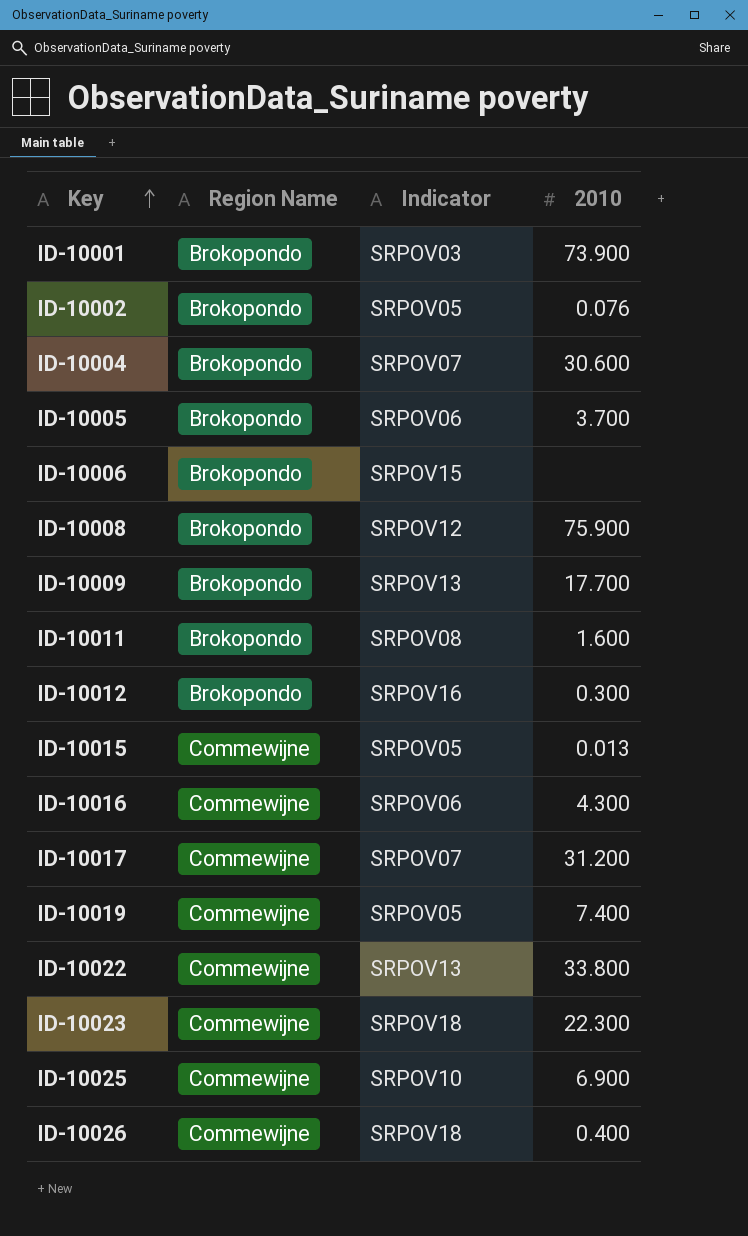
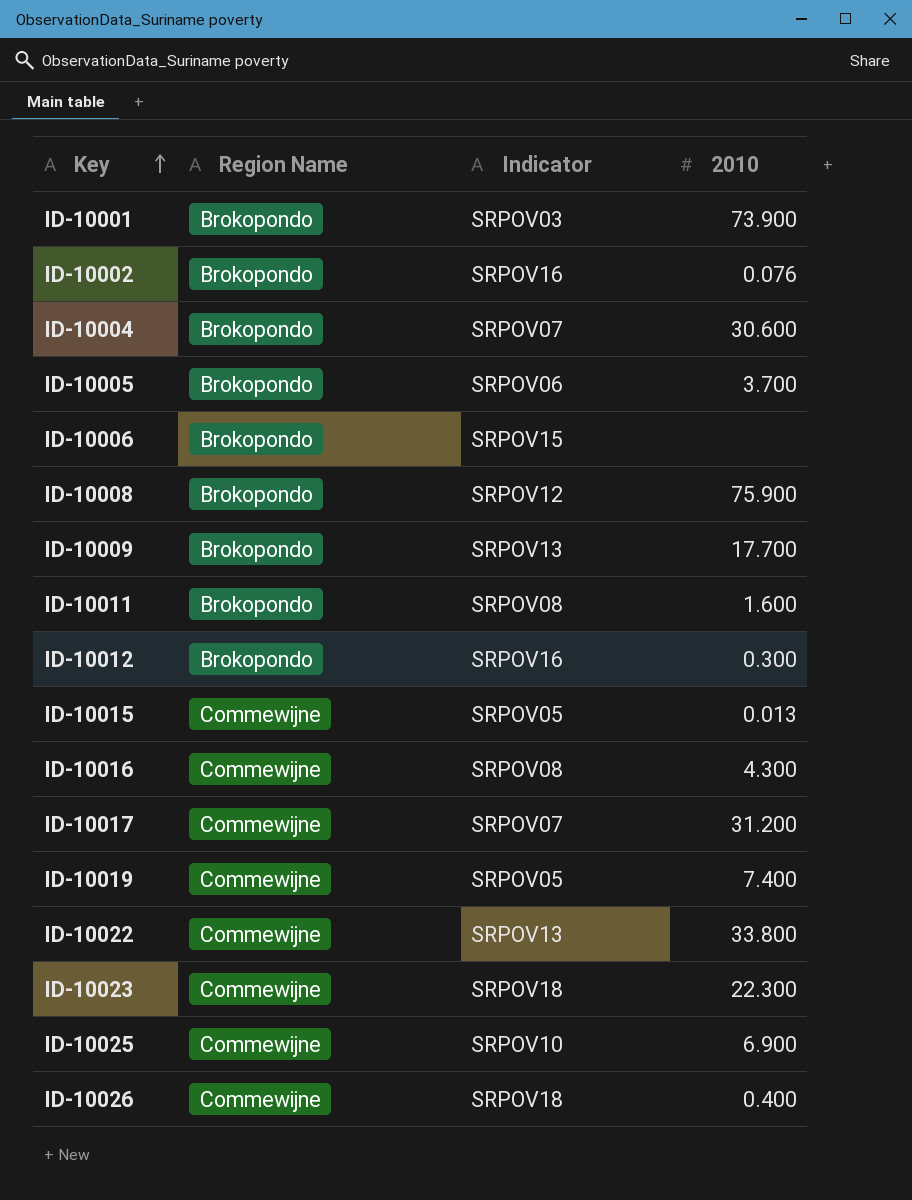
ID-10002 | Indicator: SRPOV05 -> SRPOV16
ID-10016 | Indicator: SRPOV06 -> SRPOV08

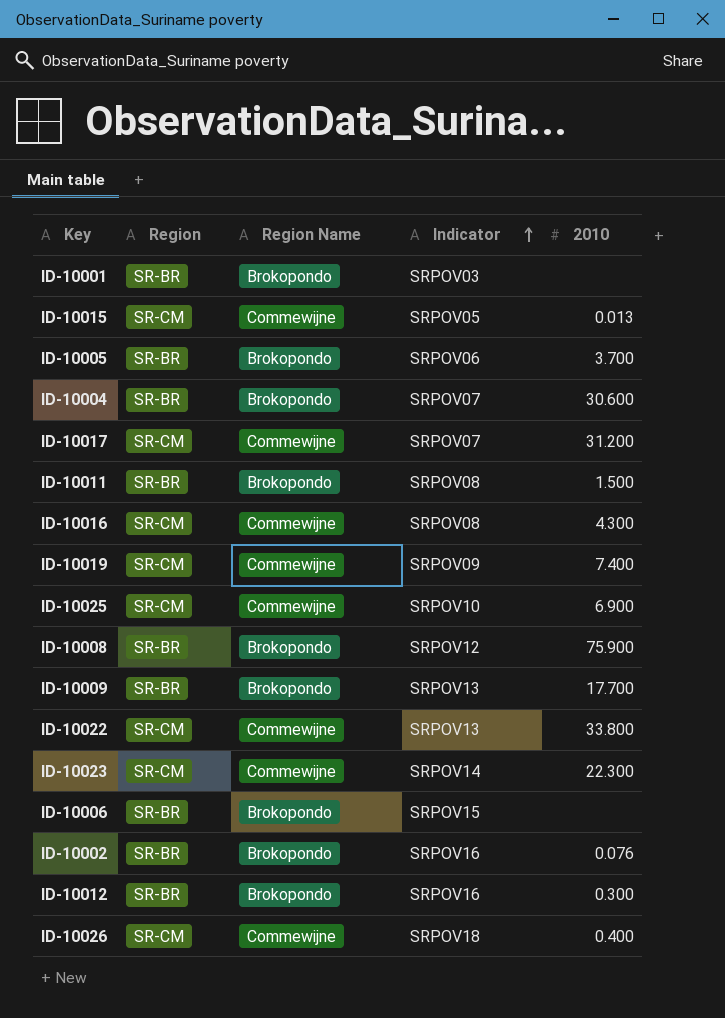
row order: Key ascending -> Indicator ascending
column Region | position: none -> 2
ID-10001 | 2010: 73.900 -> none
ID-10011 | 2010: 1.600 -> 1.500
ID-10019 | Indicator: SRPOV05 -> SRPOV09
ID-10023 | Indicator: SRPOV18 -> SRPOV14

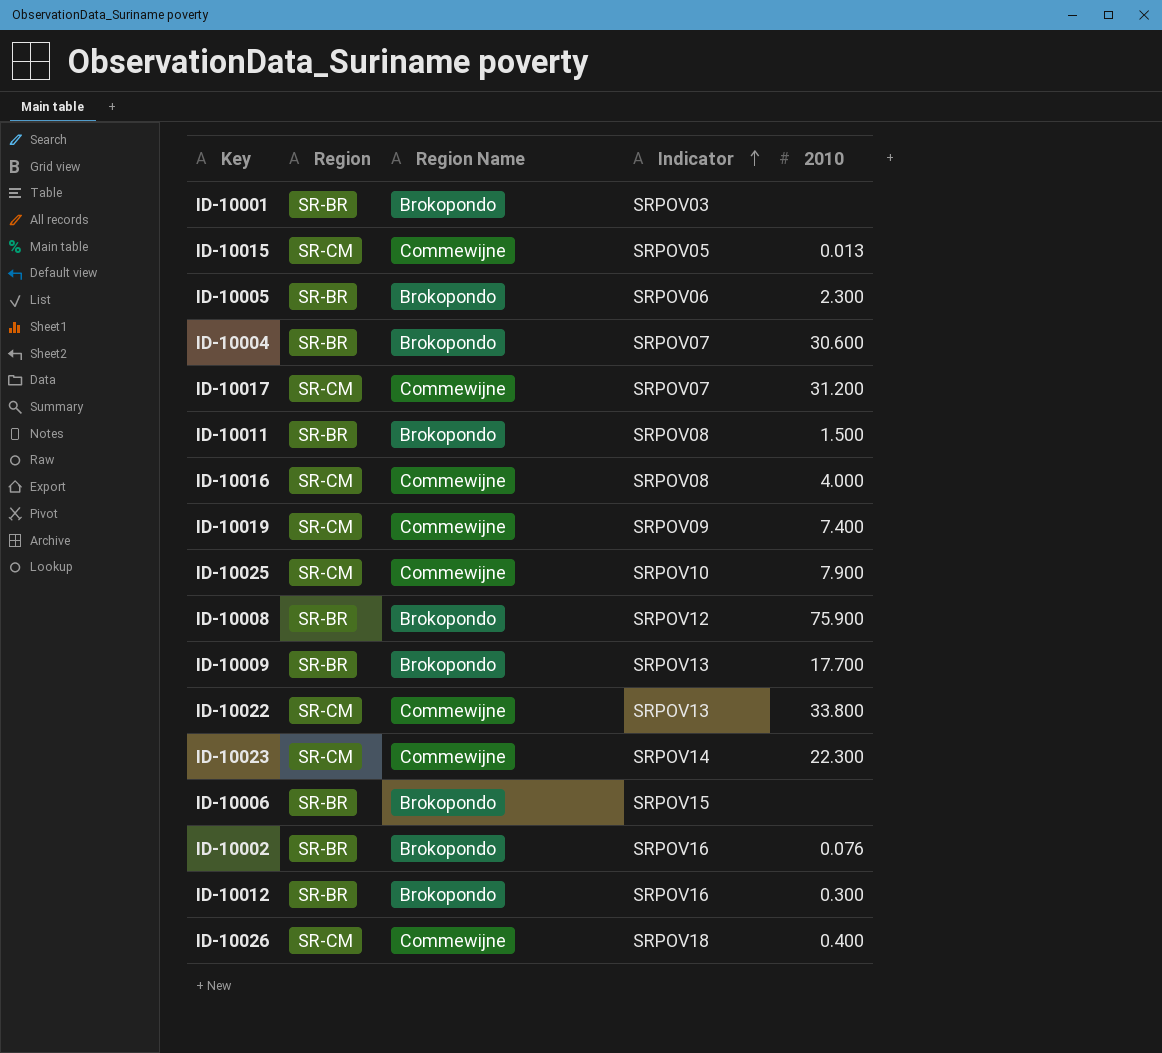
ID-10005 | 2010: 3.700 -> 2.300
ID-10016 | 2010: 4.300 -> 4.000
ID-10025 | 2010: 6.900 -> 7.900

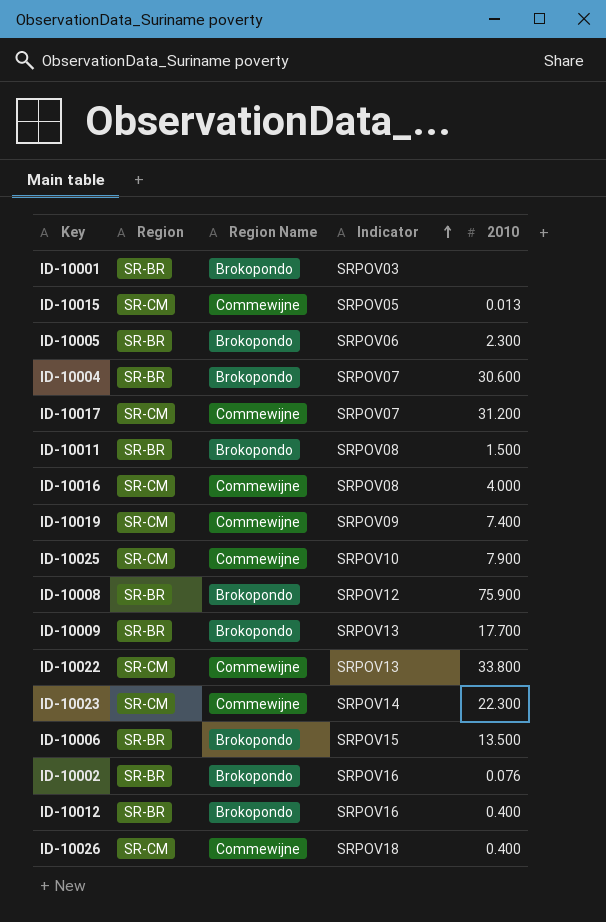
ID-10006 | 2010: none -> 13.500
ID-10012 | 2010: 0.300 -> 0.400

